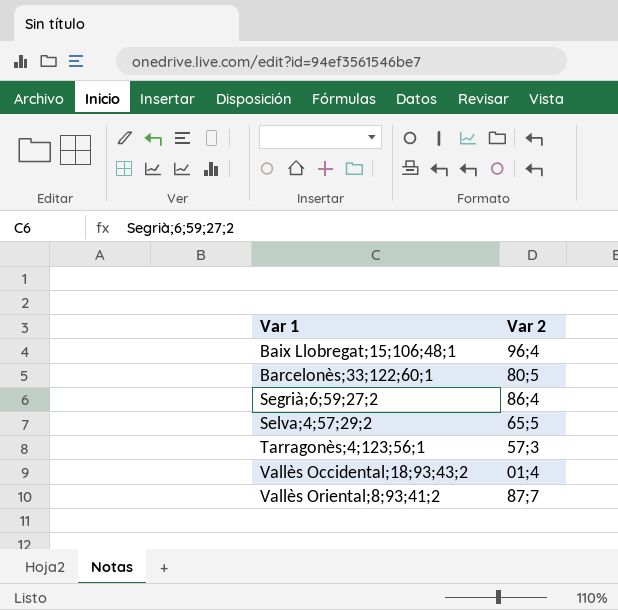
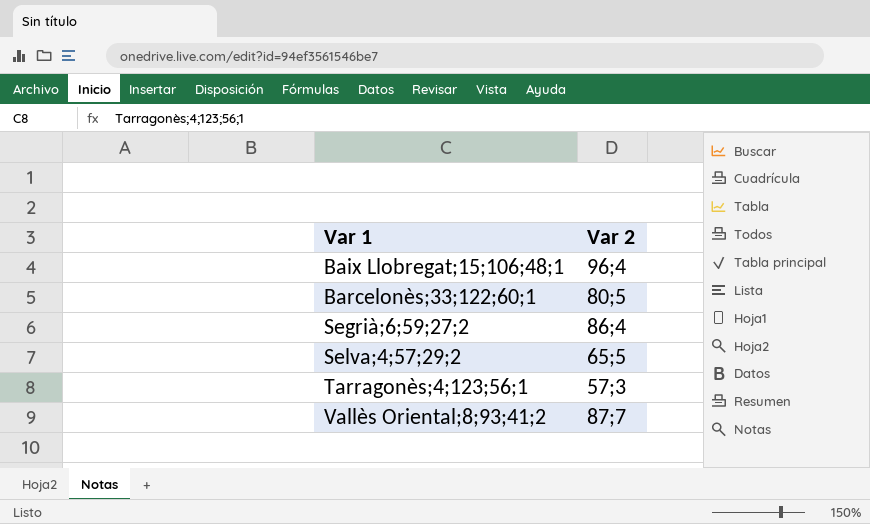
row Vallès Occidental;18;93;43;2: 01;4 -> none

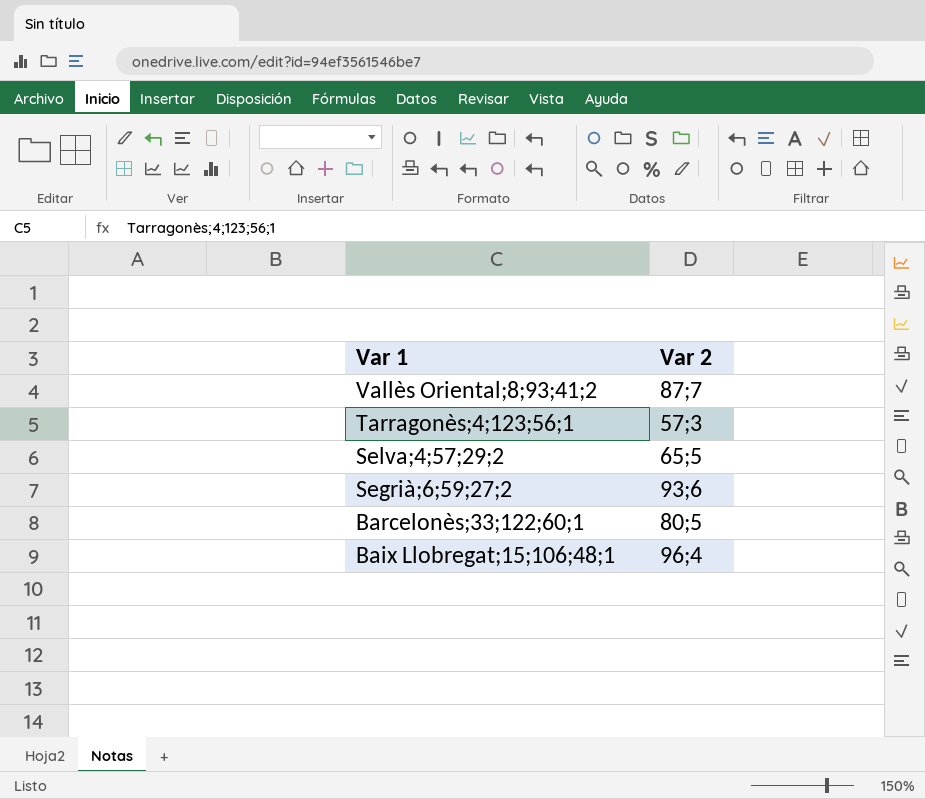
row order: Var 1 ascending -> Var 1 descending
Segrià;6;59;27;2 | Var 2: 86;4 -> 93;6

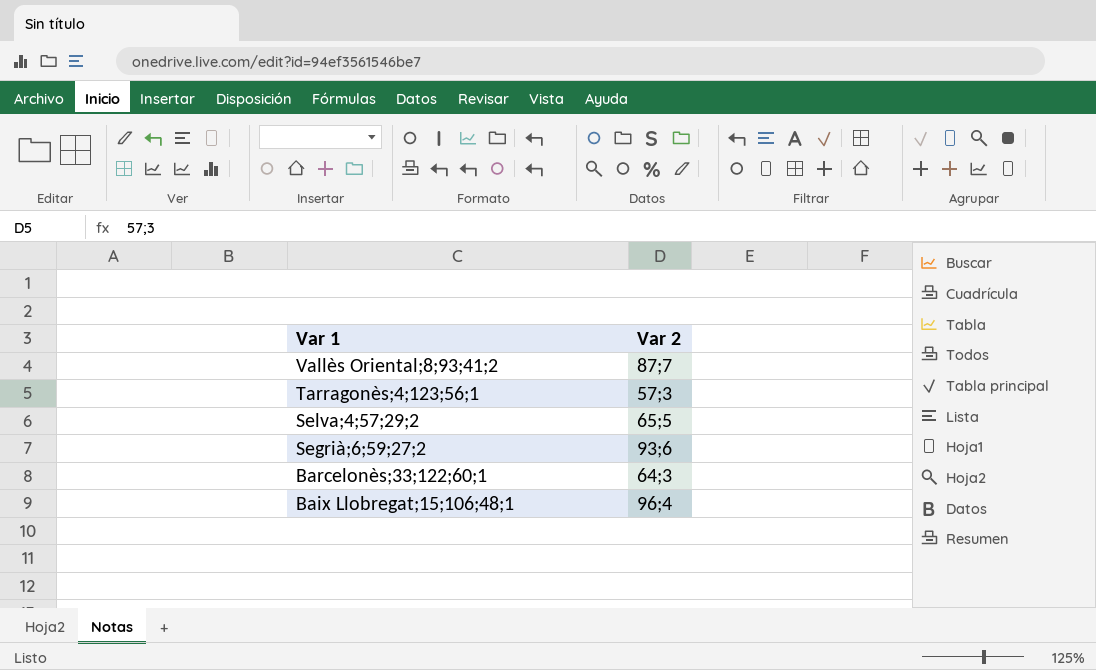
Barcelonès;33;122;60;1 | Var 2: 80;5 -> 64;3

